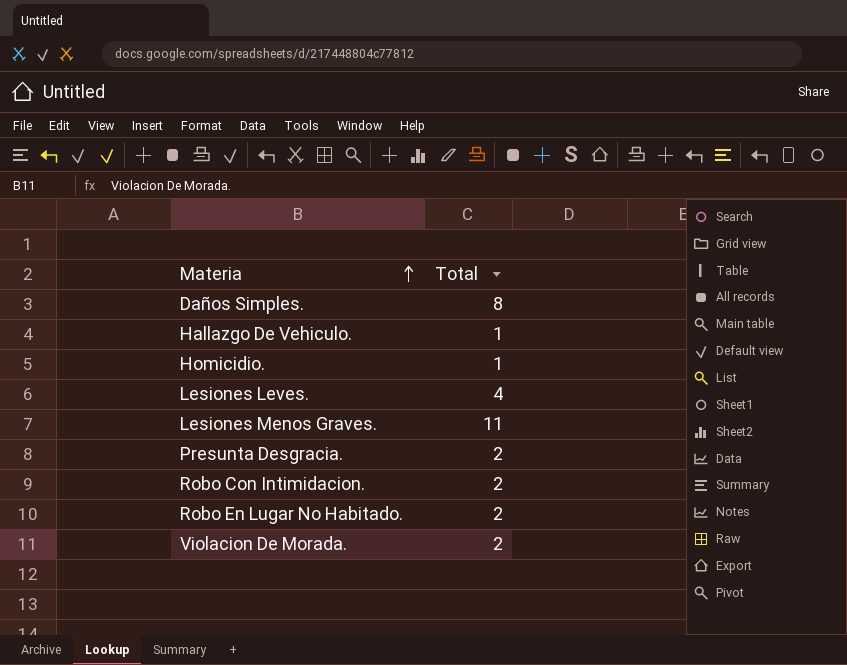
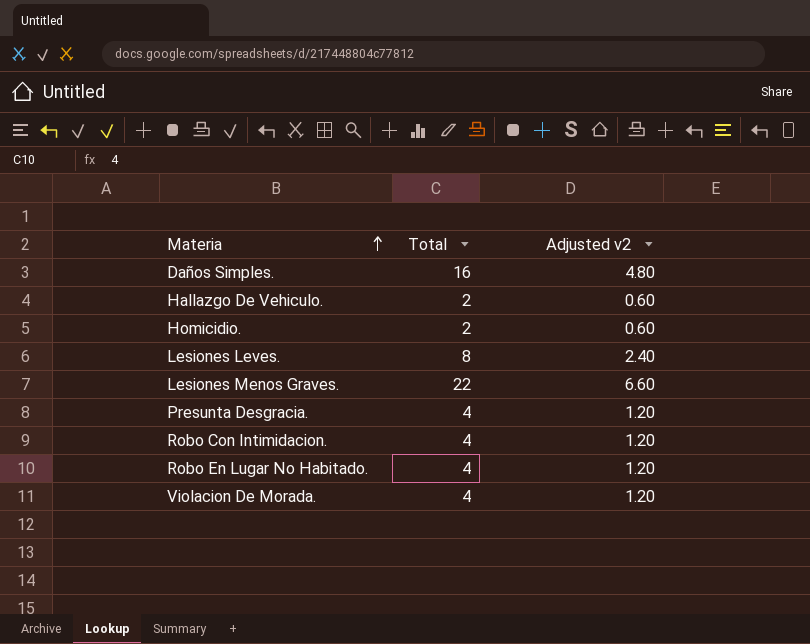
column Adjusted v2 | formula: none -> [Total] * 0.3
Daños Simples. | Total: 8 -> 16
Hallazgo De Vehiculo. | Total: 1 -> 2
Homicidio. | Total: 1 -> 2
Lesiones Leves. | Total: 4 -> 8
Lesiones Menos Graves. | Total: 11 -> 22
Presunta Desgracia. | Total: 2 -> 4
Robo Con Intimidacion. | Total: 2 -> 4
Robo En Lugar No Habitado. | Total: 2 -> 4
Violacion De Morada. | Total: 2 -> 4

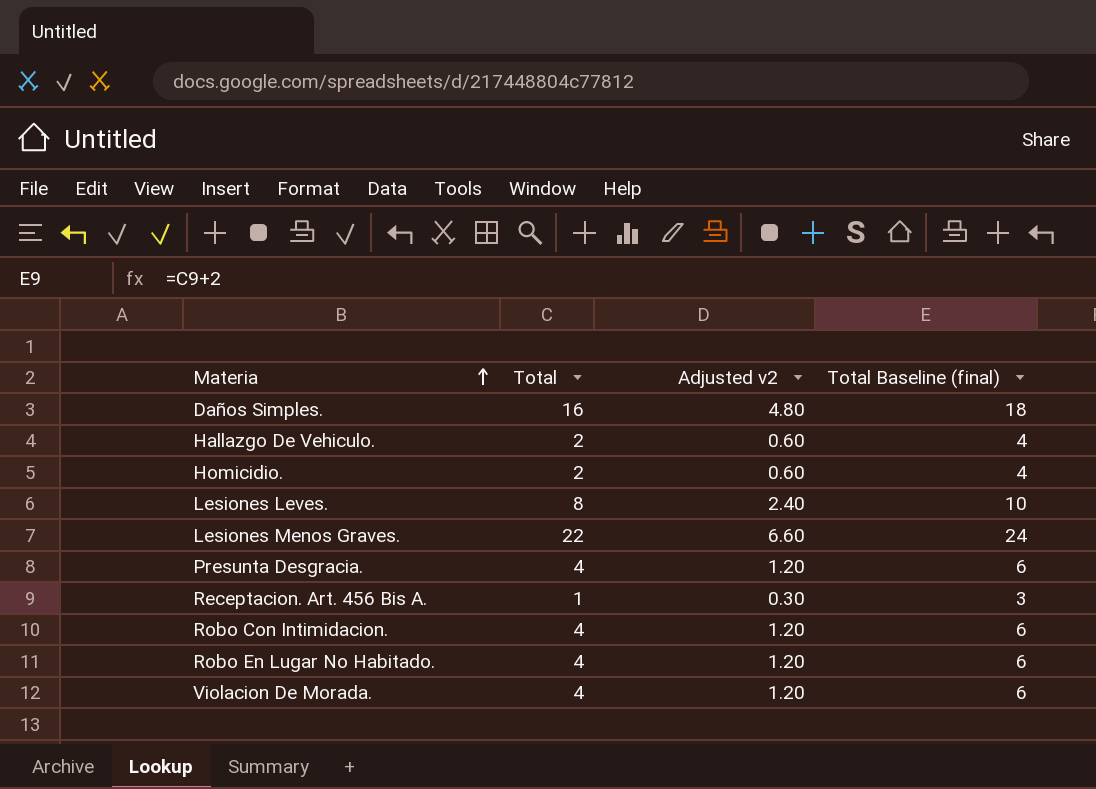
column Total Baseline (final) | formula: none -> [Total] + 2
row Receptacion. Art. 456 Bis A.: none -> 1 | 0.30 | 3

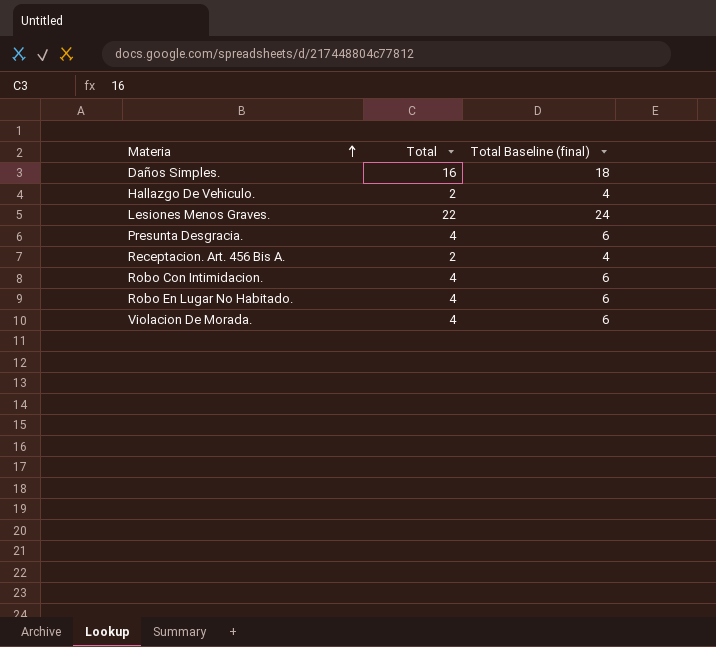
column Adjusted v2 | formula: [Total] * 0.3 -> none
row Homicidio.: 2 | 0.60 | 4 -> none
row Lesiones Leves.: 8 | 2.40 | 10 -> none
Receptacion. Art. 456 Bis A. | Total: 1 -> 2
Receptacion. Art. 456 Bis A. | Total Baseline (final): 3 -> 4

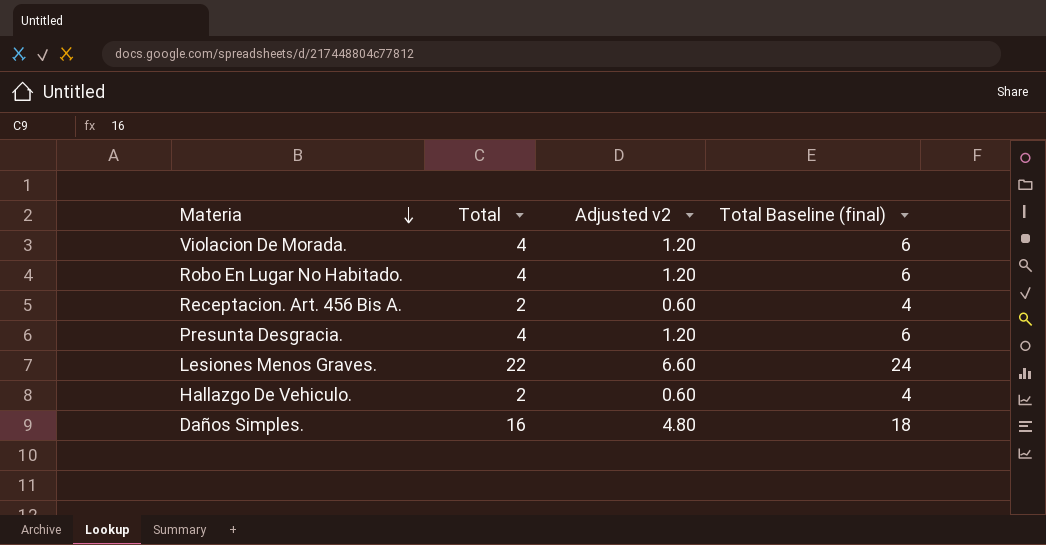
row order: Materia ascending -> Materia descending
column Adjusted v2 | formula: none -> [Total] * 0.3
row Robo Con Intimidacion.: 4 | 6 -> none

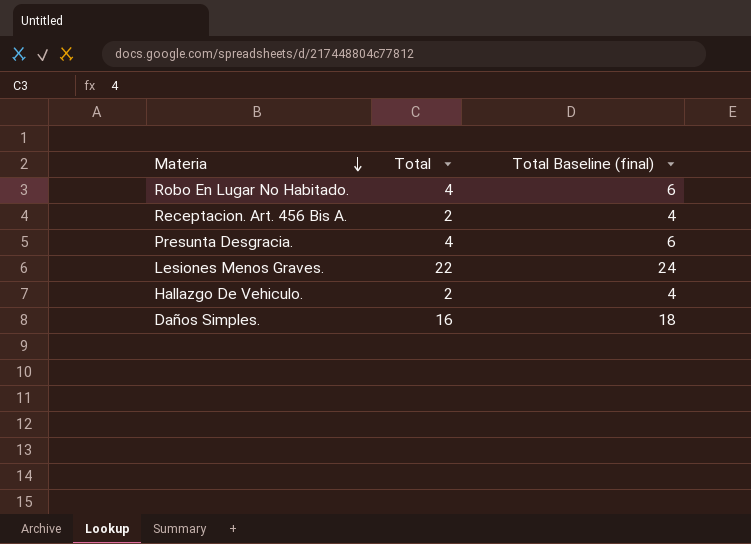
column Adjusted v2 | formula: [Total] * 0.3 -> none
row Violacion De Morada.: 4 | 1.20 | 6 -> none

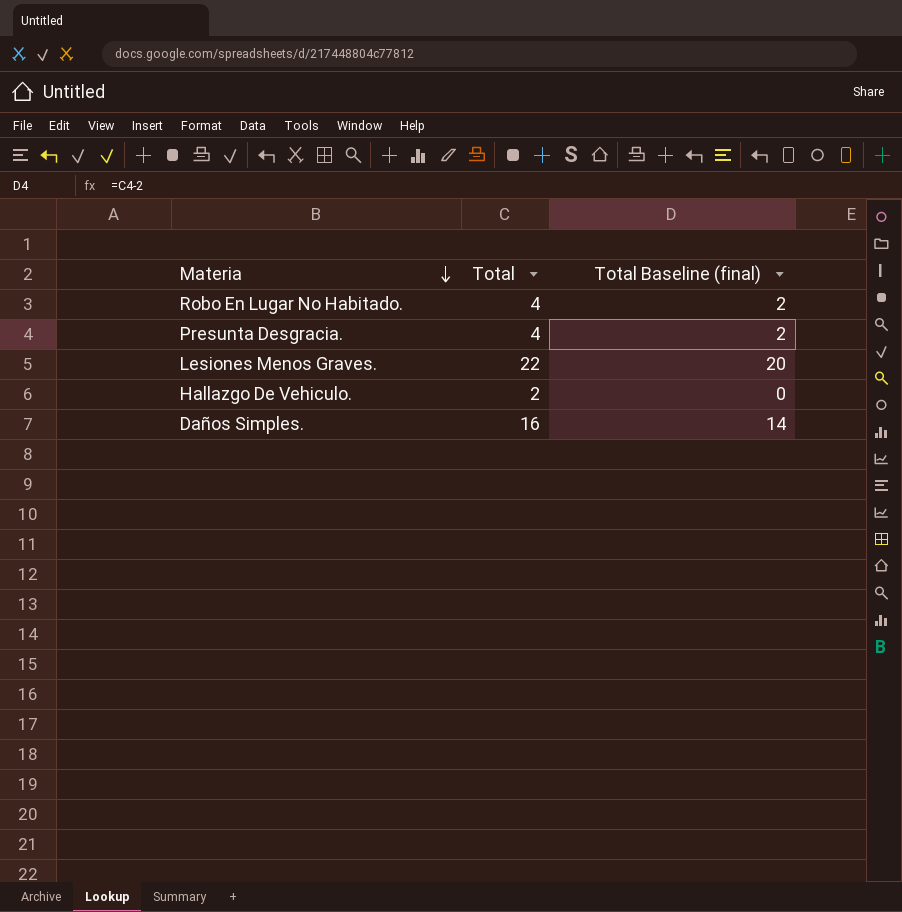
column Total Baseline (final) | formula: [Total] + 2 -> [Total] - 2
row Receptacion. Art. 456 Bis A.: 2 | 4 -> none

